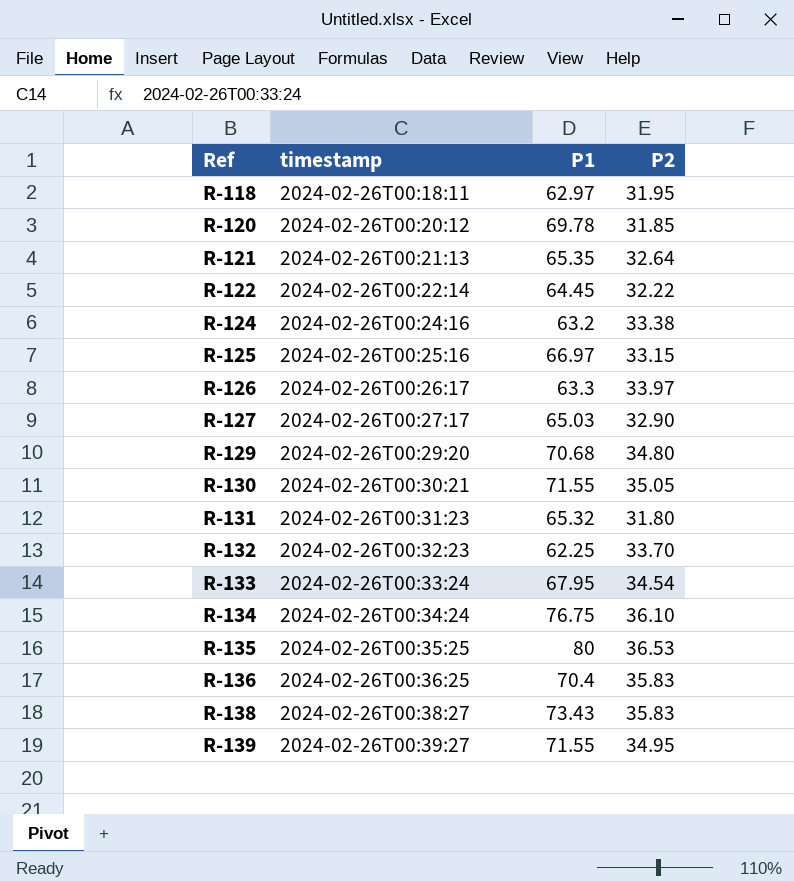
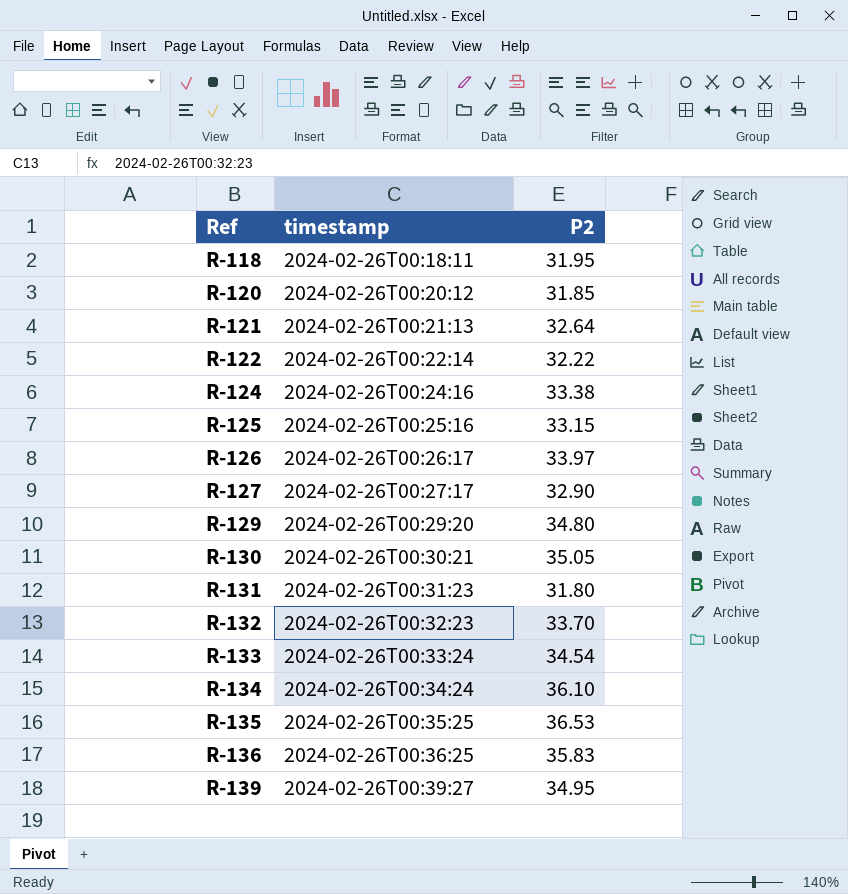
column P1 | position: 3 -> none
row R-138: 2024-02-26T00:38:27 | 73.43 | 35.83 -> none

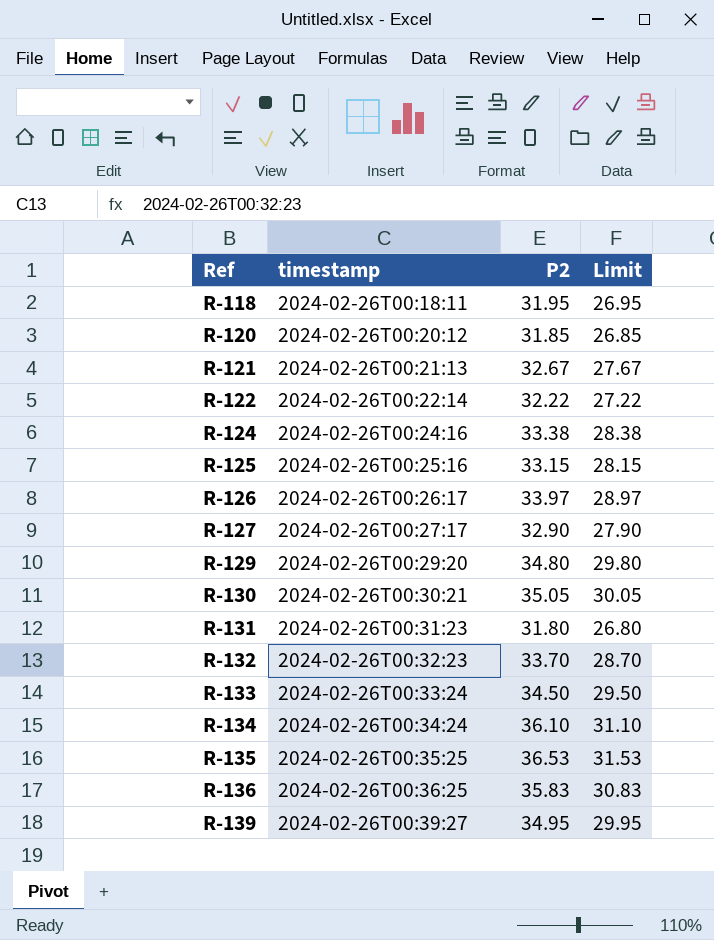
column Limit | formula: none -> [P2] - 5
R-121 | P2: 32.64 -> 32.67
R-133 | P2: 34.54 -> 34.50

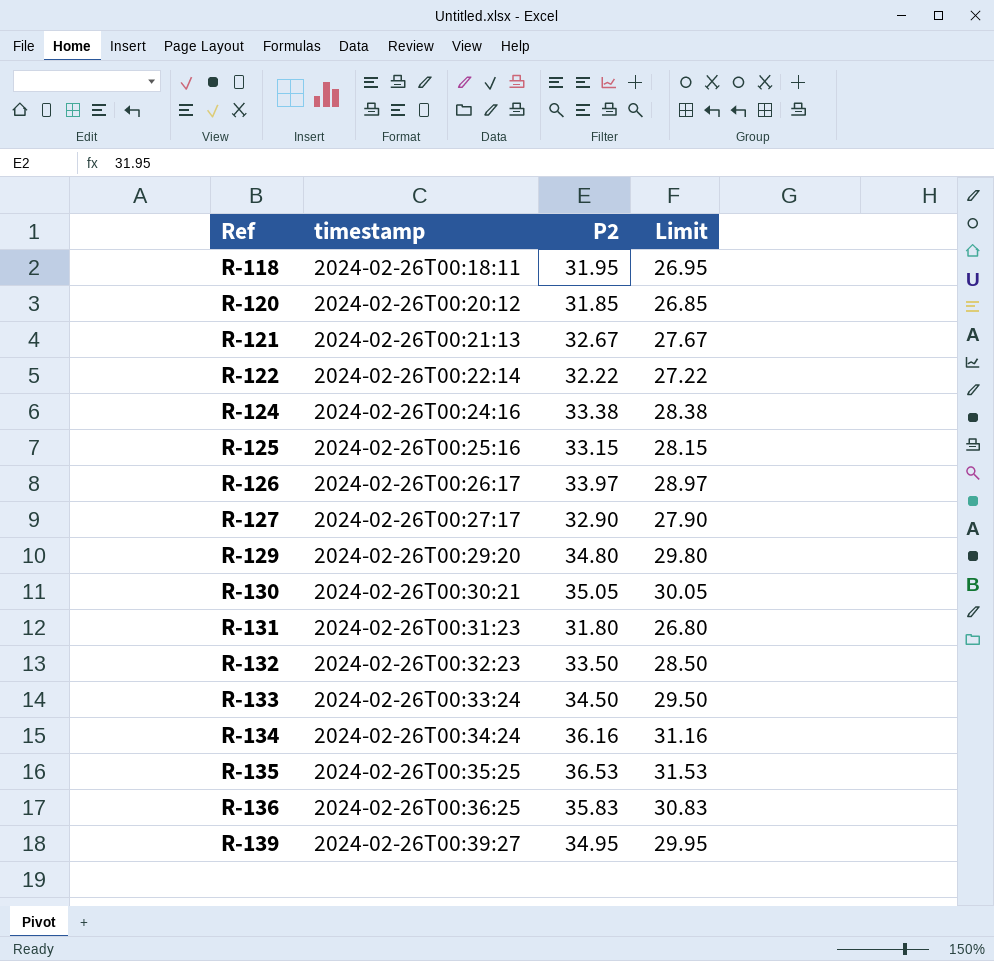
R-132 | P2: 33.70 -> 33.50
R-132 | Limit: 28.70 -> 28.50
R-134 | P2: 36.10 -> 36.16
R-134 | Limit: 31.10 -> 31.16

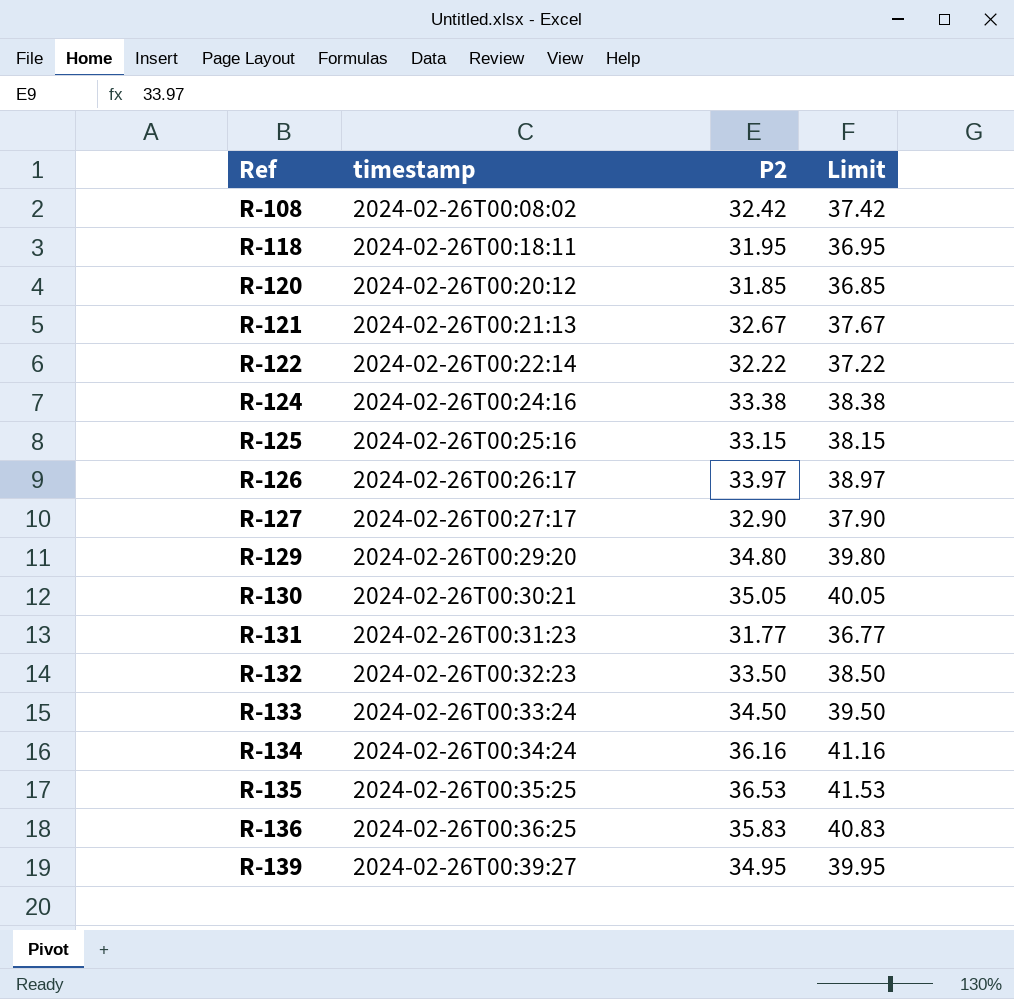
column Limit | formula: [P2] - 5 -> [P2] + 5
row R-108: none -> 2024-02-26T00:08:02 | 32.42 | 37.42
R-131 | P2: 31.80 -> 31.77

